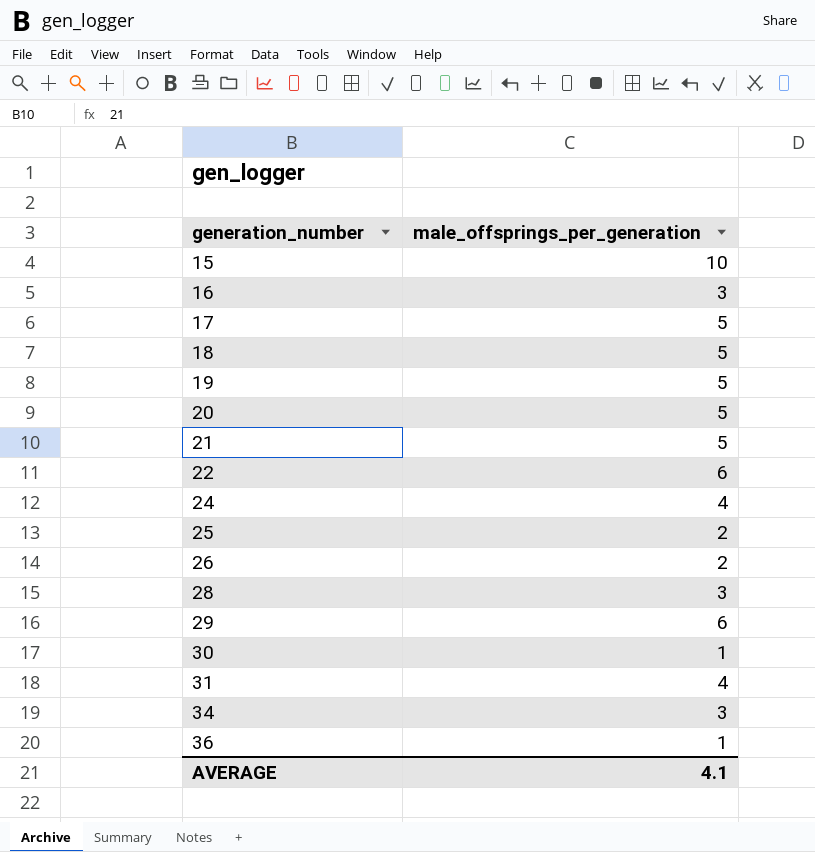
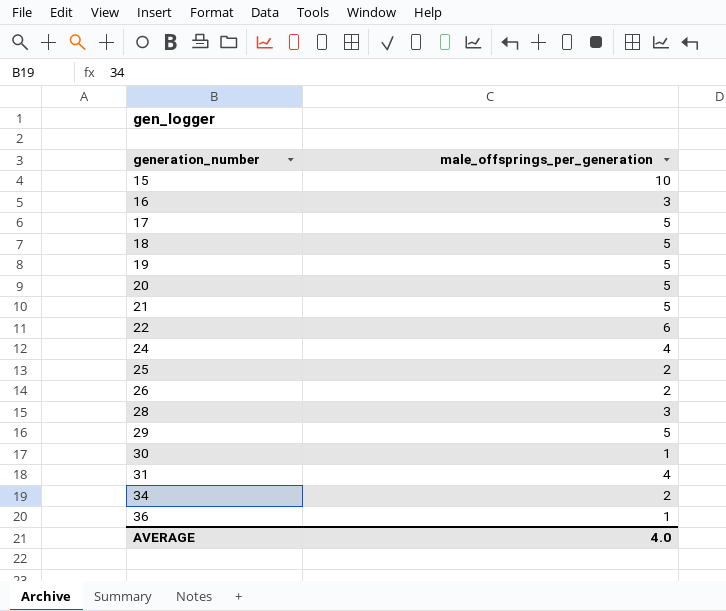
29 | male_offsprings_per_generation: 6 -> 5
34 | male_offsprings_per_generation: 3 -> 2
AVERAGE | male_offsprings_per_generation: 4.1 -> 4.0

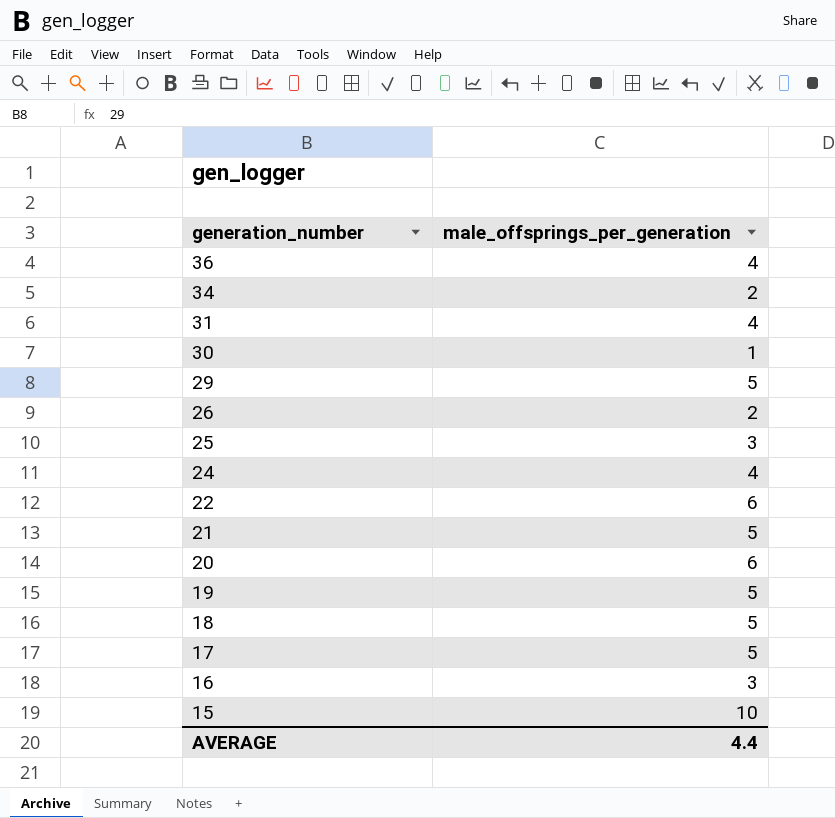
row order: generation_number ascending -> generation_number descending
row 28: 3 -> none
36 | male_offsprings_per_generation: 1 -> 4
25 | male_offsprings_per_generation: 2 -> 3
20 | male_offsprings_per_generation: 5 -> 6
AVERAGE | male_offsprings_per_generation: 4.0 -> 4.4

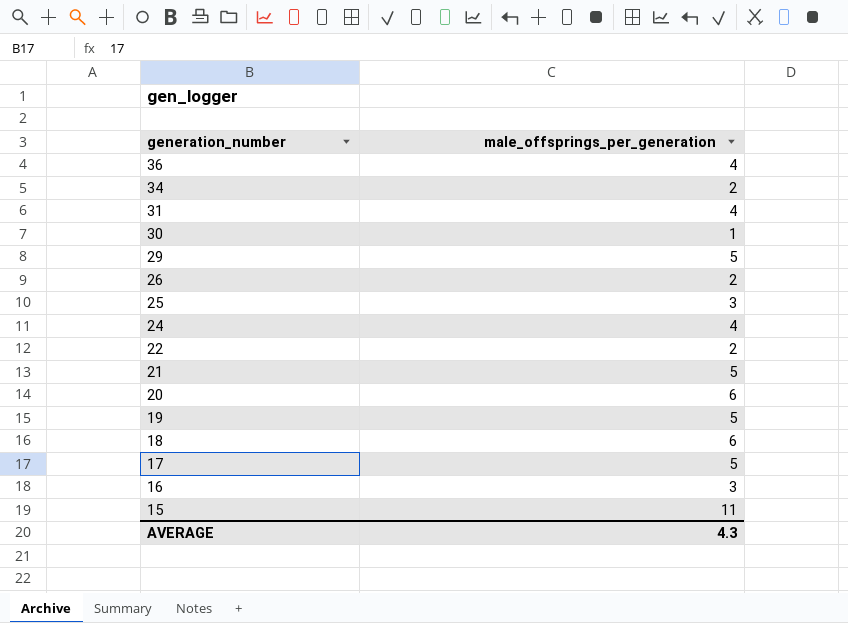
22 | male_offsprings_per_generation: 6 -> 2
18 | male_offsprings_per_generation: 5 -> 6
15 | male_offsprings_per_generation: 10 -> 11
AVERAGE | male_offsprings_per_generation: 4.4 -> 4.3

